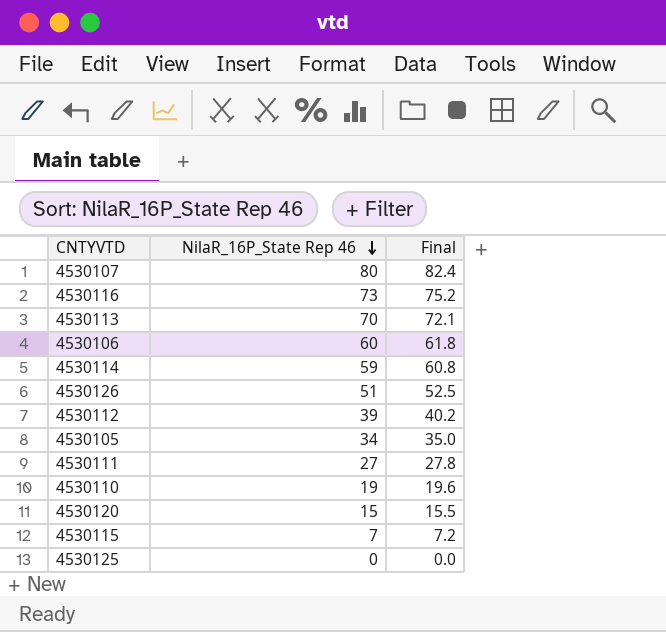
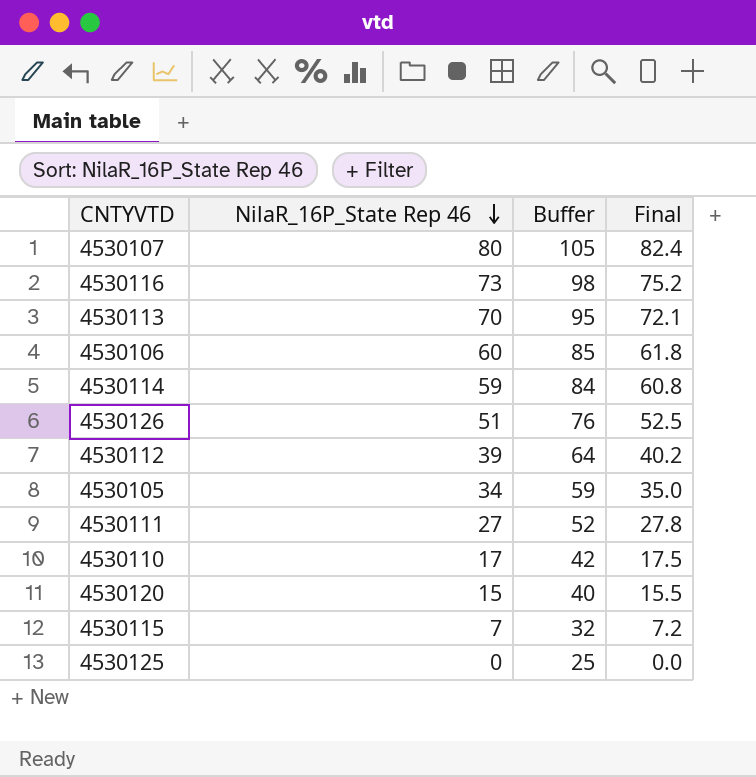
column Buffer | formula: none -> [NilaR_16P_State Rep 46] + 25
4530110 | NilaR_16P_State Rep 46: 19 -> 17
4530110 | Final: 19.6 -> 17.5

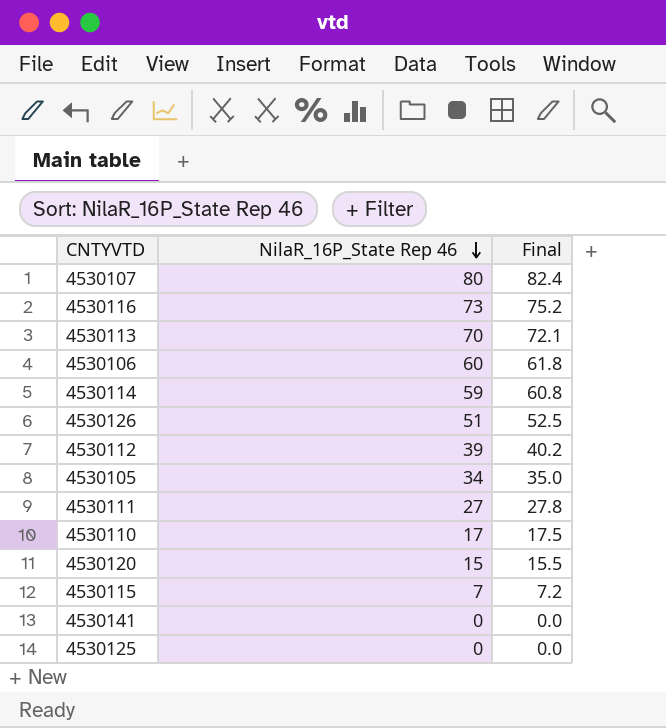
column Buffer | formula: [NilaR_16P_State Rep 46] + 25 -> none
row 4530141: none -> 0 | 0.0

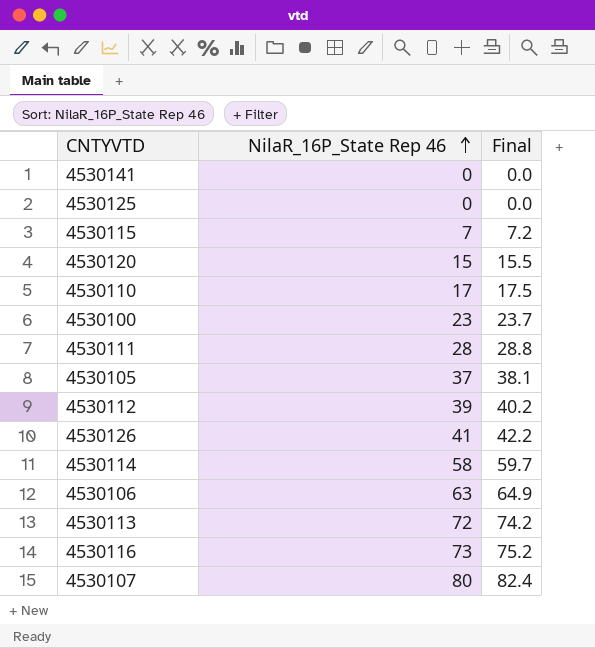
row order: NilaR_16P_State Rep 46 descending -> NilaR_16P_State Rep 46 ascending
row 4530100: none -> 23 | 23.7
4530111 | NilaR_16P_State Rep 46: 27 -> 28
4530111 | Final: 27.8 -> 28.8
4530105 | NilaR_16P_State Rep 46: 34 -> 37
4530105 | Final: 35.0 -> 38.1
4530126 | NilaR_16P_State Rep 46: 51 -> 41
4530126 | Final: 52.5 -> 42.2
4530114 | NilaR_16P_State Rep 46: 59 -> 58
4530114 | Final: 60.8 -> 59.7
4530106 | NilaR_16P_State Rep 46: 60 -> 63
4530106 | Final: 61.8 -> 64.9
4530113 | NilaR_16P_State Rep 46: 70 -> 72
4530113 | Final: 72.1 -> 74.2

